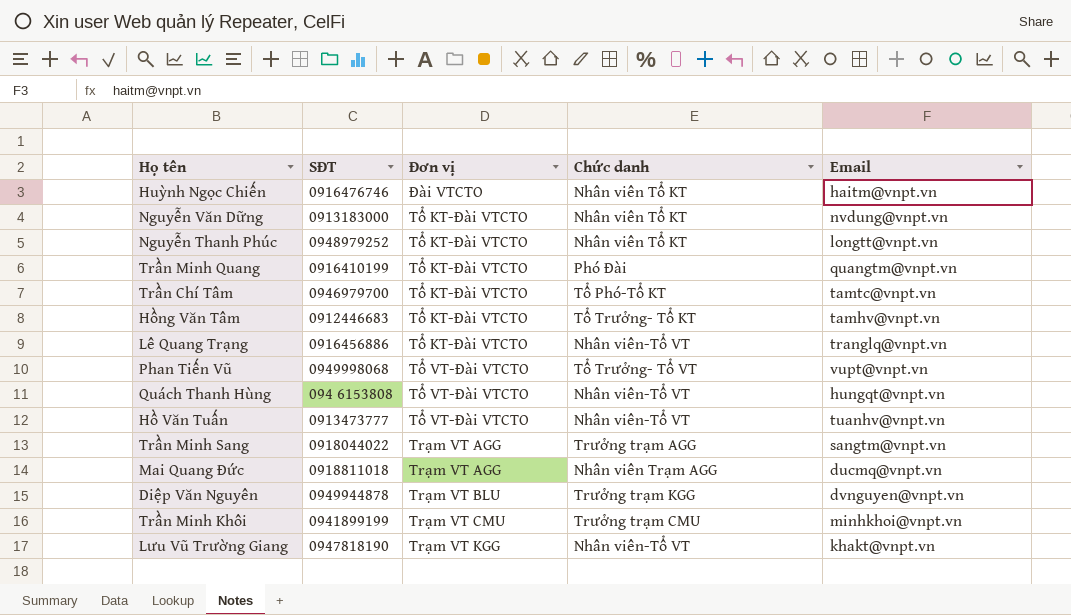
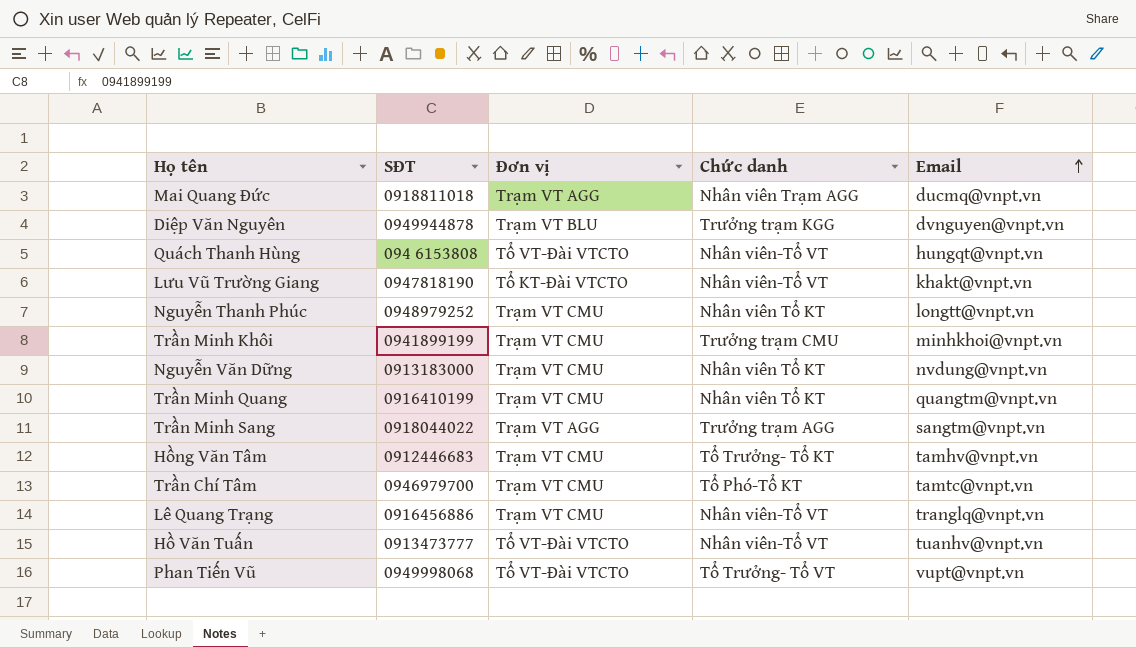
row order: none -> Email ascending
row Huỳnh Ngọc Chiến: 0916476746 | Đài VTCTO | Nhân viên Tổ KT | haitm@vnpt.vn -> none
Lưu Vũ Trường Giang | Đơn vị: Trạm VT KGG -> Tổ KT-Đài VTCTO
Nguyễn Thanh Phúc | Đơn vị: Tổ KT-Đài VTCTO -> Trạm VT CMU
Nguyễn Văn Dững | Đơn vị: Tổ KT-Đài VTCTO -> Trạm VT CMU
Trần Minh Quang | Đơn vị: Tổ KT-Đài VTCTO -> Trạm VT CMU
Trần Minh Quang | Chức danh: Phó Đài -> Nhân viên Tổ KT
Hồng Văn Tâm | Đơn vị: Tổ KT-Đài VTCTO -> Trạm VT CMU
Trần Chí Tâm | Đơn vị: Tổ KT-Đài VTCTO -> Trạm VT CMU
Lê Quang Trạng | Đơn vị: Tổ KT-Đài VTCTO -> Trạm VT CMU

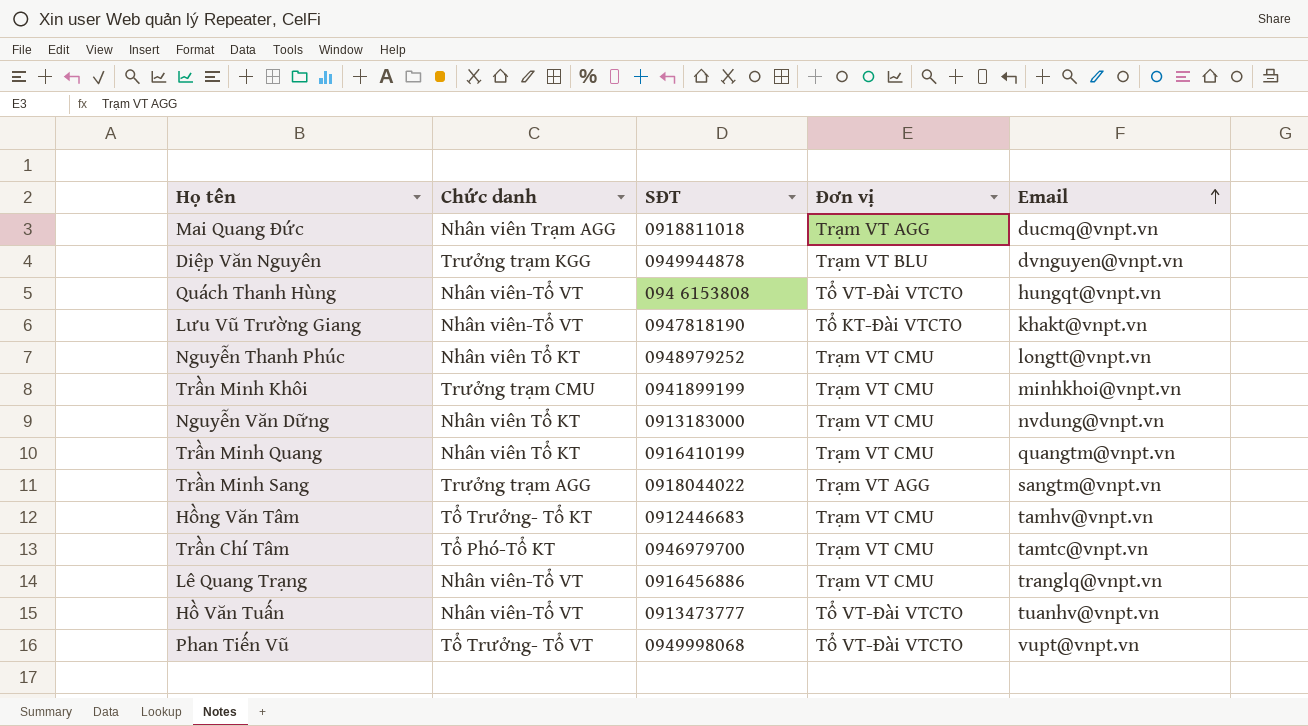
column Chức danh | position: 4 -> 2

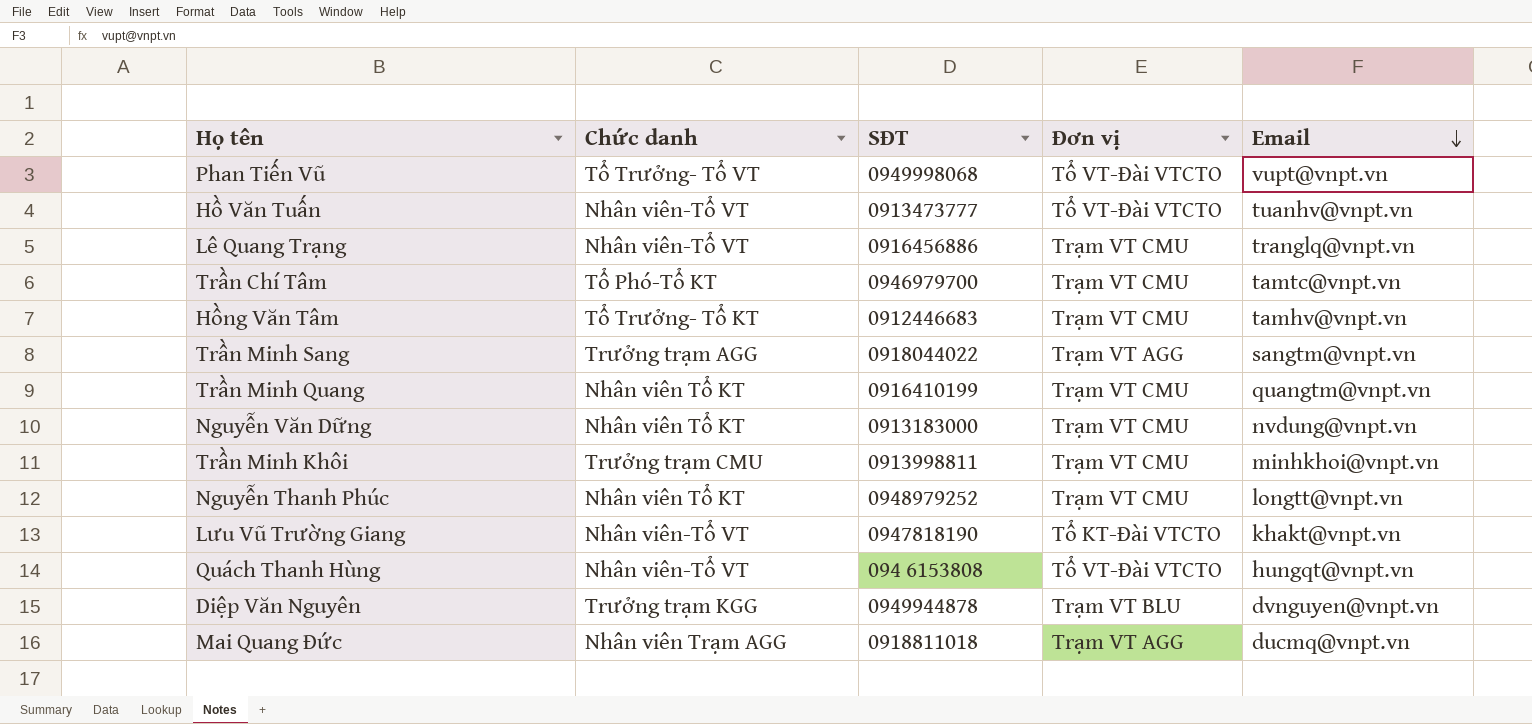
row order: Email ascending -> Email descending
Trần Minh Khôi | SĐT: 0941899199 -> 0913998811

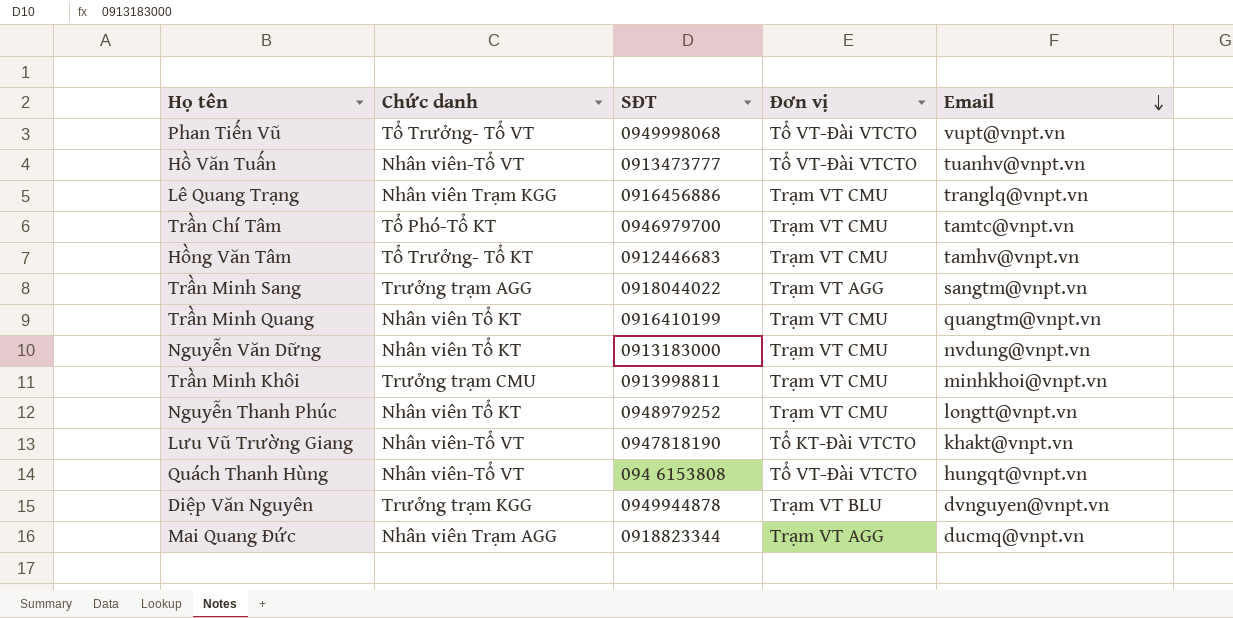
Lê Quang Trạng | Chức danh: Nhân viên-Tổ VT -> Nhân viên Trạm KGG
Mai Quang Đức | SĐT: 0918811018 -> 0918823344

